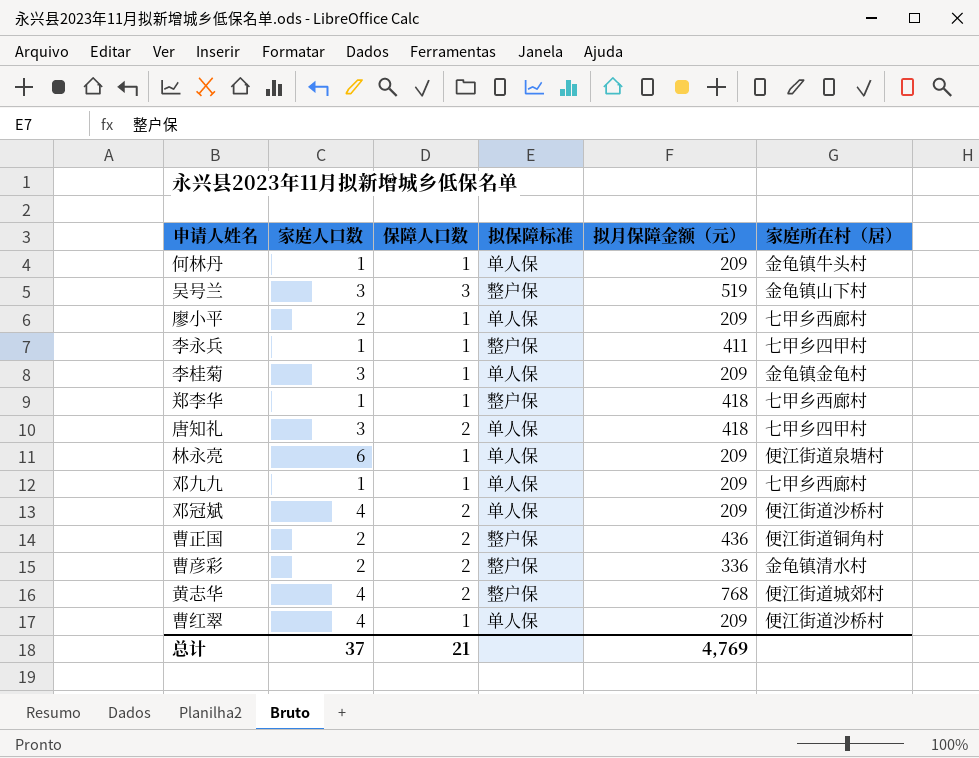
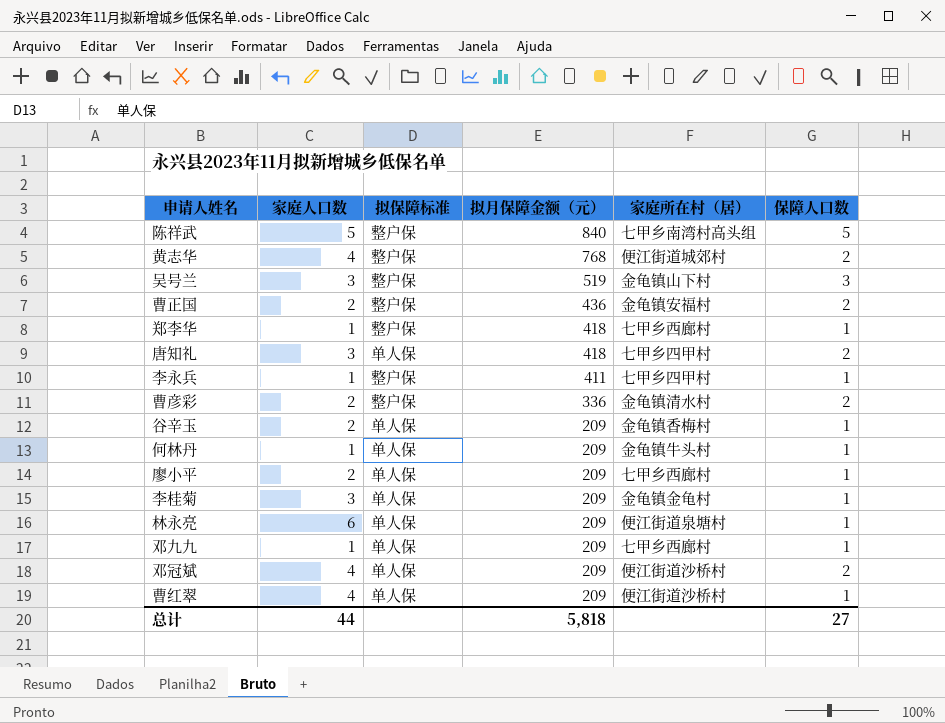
row order: none -> 拟月保障金额（元） descending
column 保障人口数 | position: 3 -> 6
row 陈祥武: none -> 5 | 整户保 | 840 | 七甲乡南湾村高头组 | 5
曹正国 | 家庭所在村（居）: 便江街道铜角村 -> 金龟镇安福村
row 谷辛玉: none -> 2 | 单人保 | 209 | 金龟镇香梅村 | 1
总计 | 家庭人口数: 37 -> 44
总计 | 拟月保障金额（元）: 4,769 -> 5,818
总计 | 保障人口数: 21 -> 27

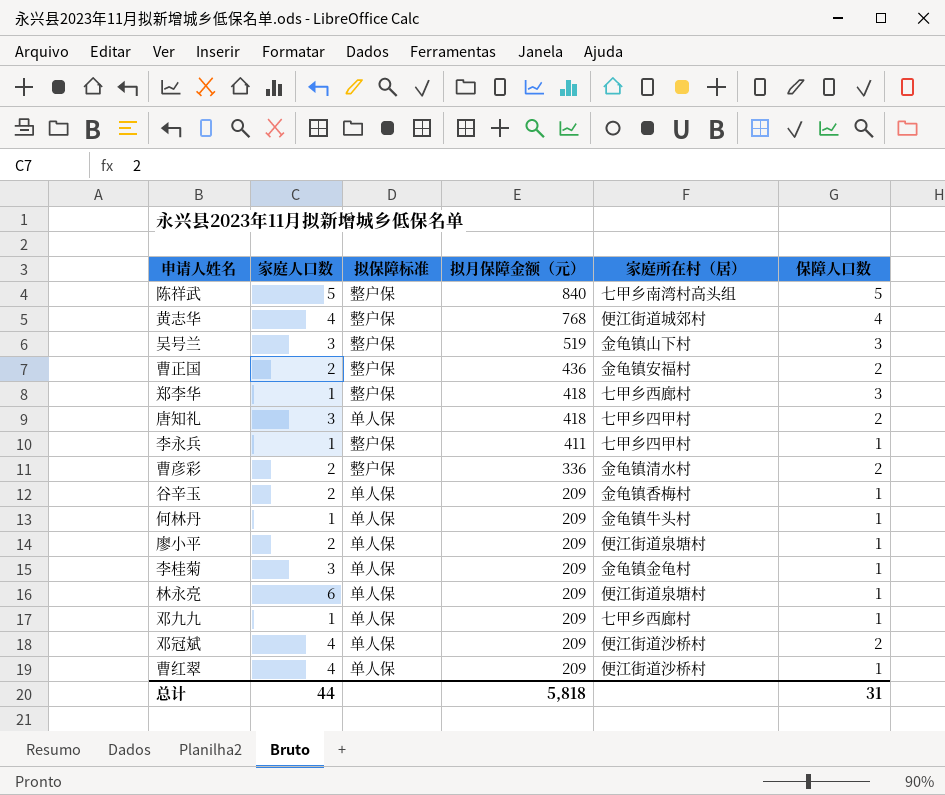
黄志华 | 保障人口数: 2 -> 4
郑李华 | 保障人口数: 1 -> 3
廖小平 | 家庭所在村（居）: 七甲乡西廊村 -> 便江街道泉塘村
总计 | 保障人口数: 27 -> 31

